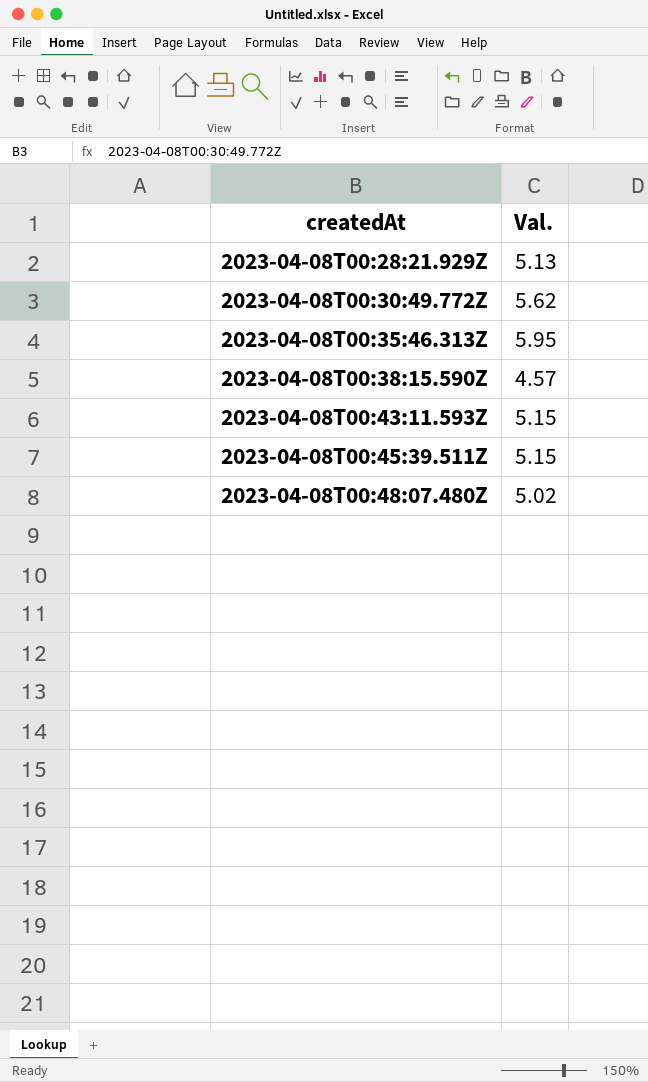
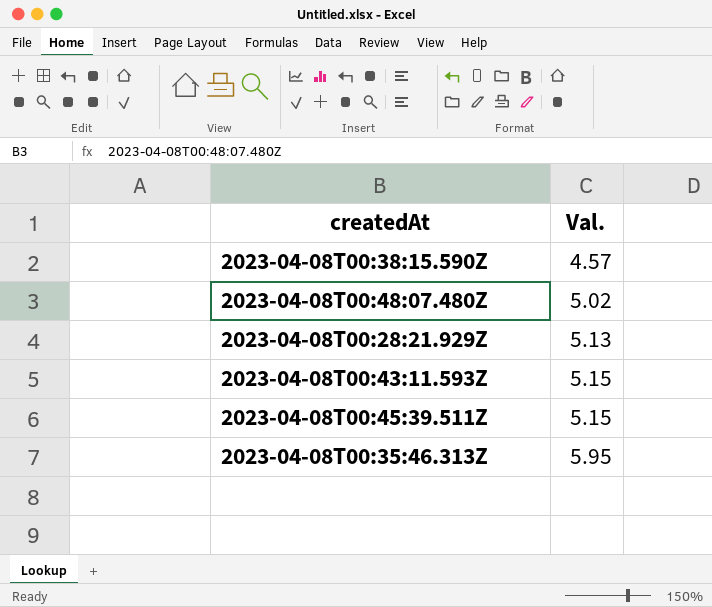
row order: createdAt ascending -> Val. ascending
row 2023-04-08T00:30:49.772Z: 5.62 -> none

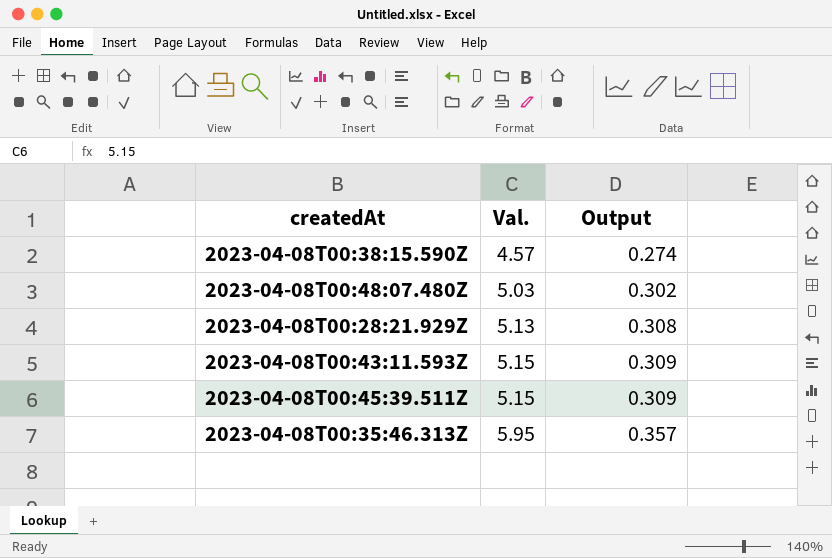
column Output | formula: none -> [Val.] * 0.06
2023-04-08T00:48:07.480Z | Val.: 5.02 -> 5.03

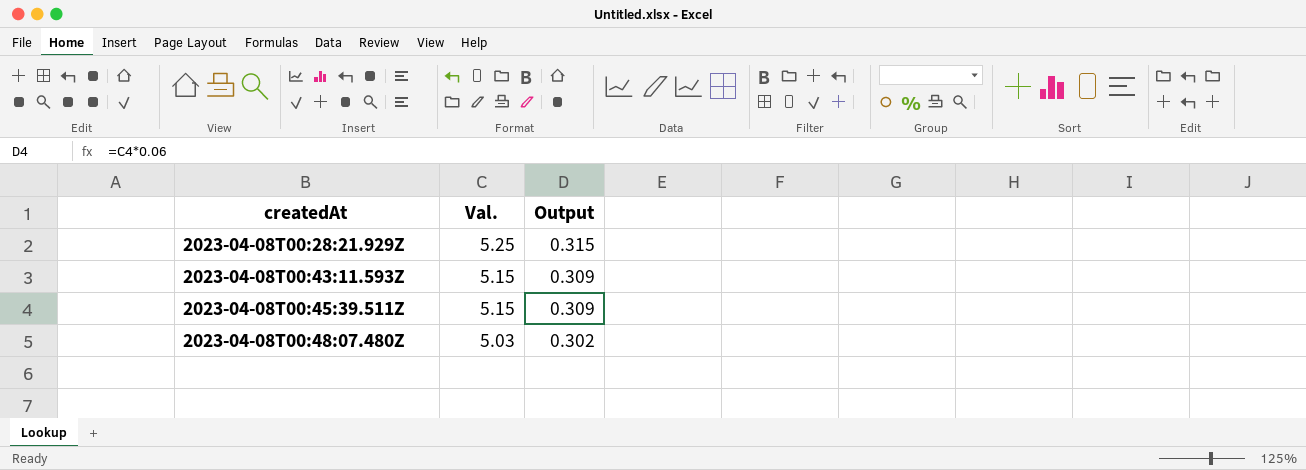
row order: Val. ascending -> createdAt ascending
row 2023-04-08T00:38:15.590Z: 4.57 | 0.274 -> none
row 2023-04-08T00:35:46.313Z: 5.95 | 0.357 -> none
2023-04-08T00:28:21.929Z | Val.: 5.13 -> 5.25
2023-04-08T00:28:21.929Z | Output: 0.308 -> 0.315

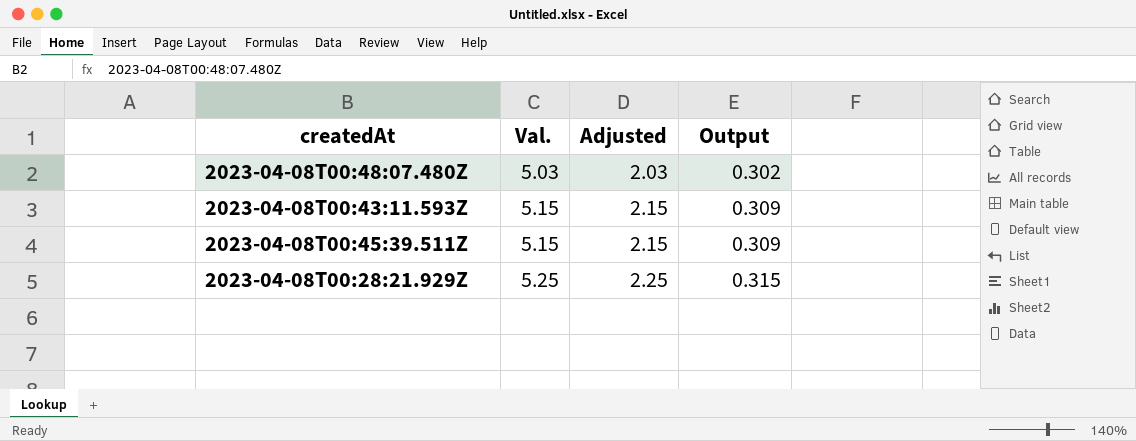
row order: createdAt ascending -> Val. ascending
column Adjusted | formula: none -> [Val.] - 3

